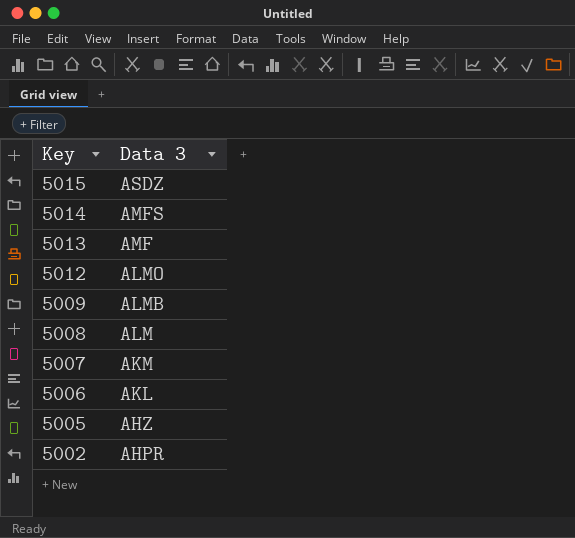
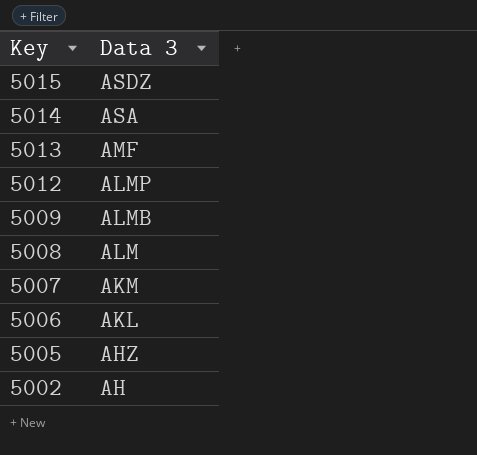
5014 | Data 3: AMFS -> ASA
5012 | Data 3: ALMO -> ALMP
5002 | Data 3: AHPR -> AH

